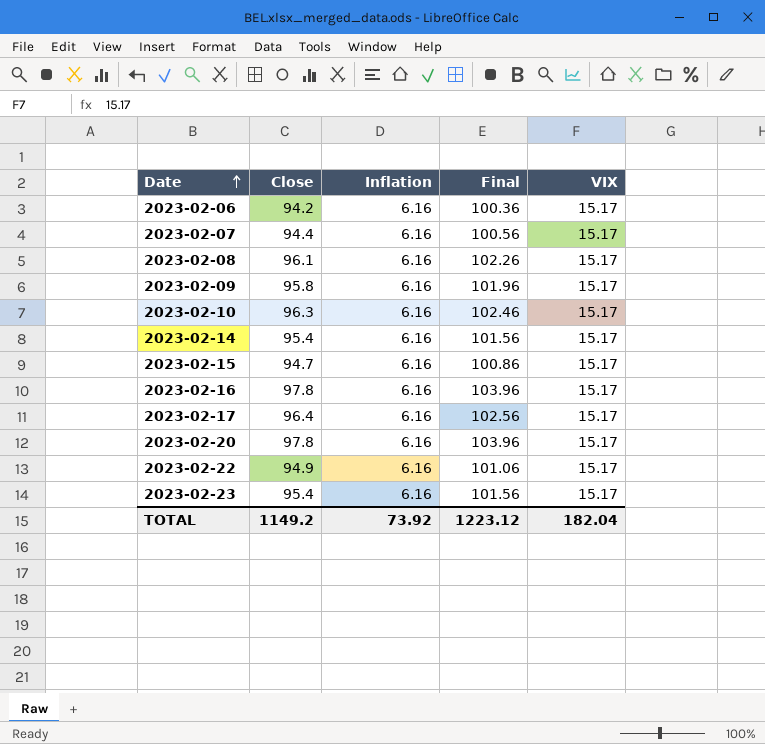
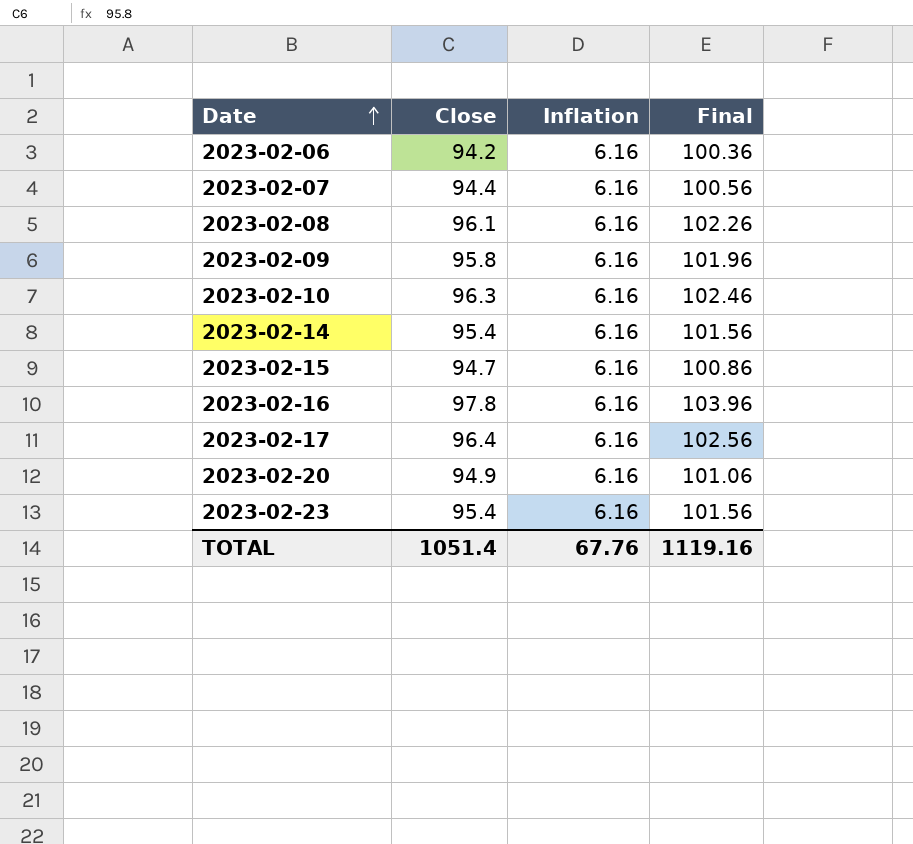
column VIX | position: 5 -> none
row 2023-02-22: 94.9 | 6.16 | 101.06 | 15.17 -> none
2023-02-20 | Close: 97.8 -> 94.9
2023-02-20 | Final: 103.96 -> 101.06
TOTAL | Close: 1149.2 -> 1051.4
TOTAL | Inflation: 73.92 -> 67.76
TOTAL | Final: 1223.12 -> 1119.16

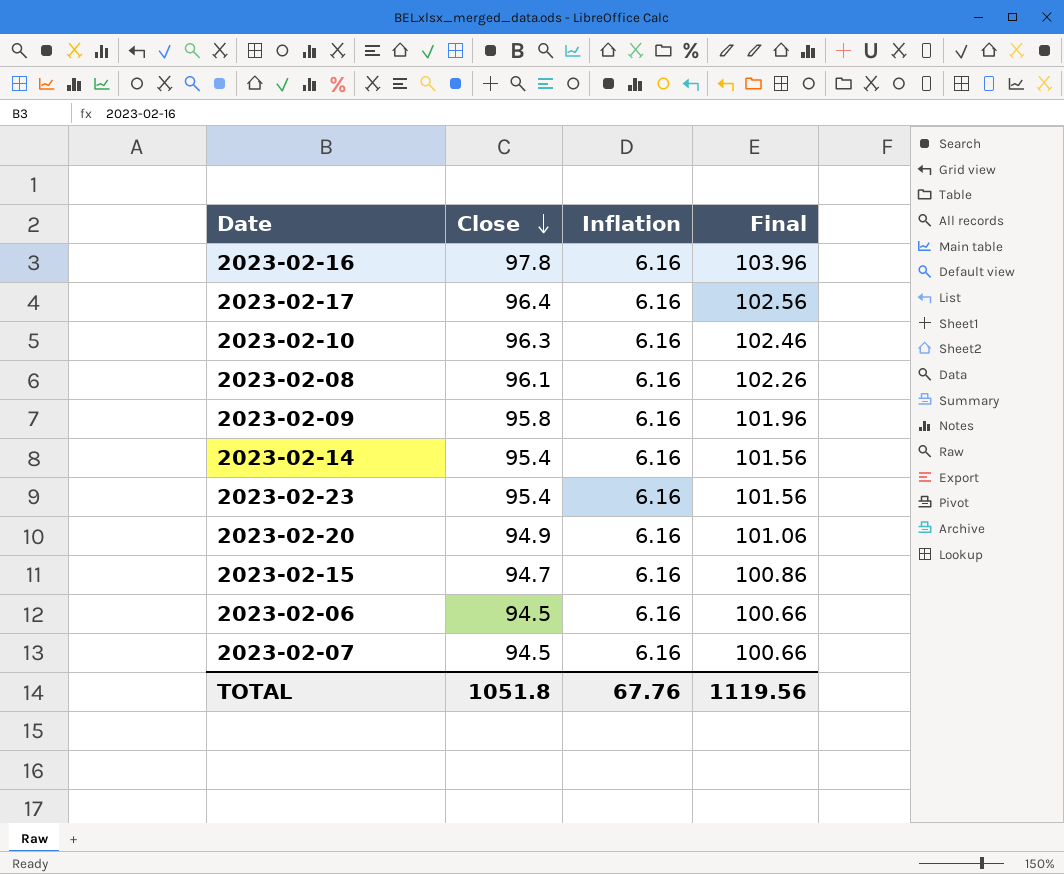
row order: Date ascending -> Close descending
2023-02-06 | Close: 94.2 -> 94.5
2023-02-06 | Final: 100.36 -> 100.66
2023-02-07 | Close: 94.4 -> 94.5
2023-02-07 | Final: 100.56 -> 100.66
TOTAL | Close: 1051.4 -> 1051.8
TOTAL | Final: 1119.16 -> 1119.56

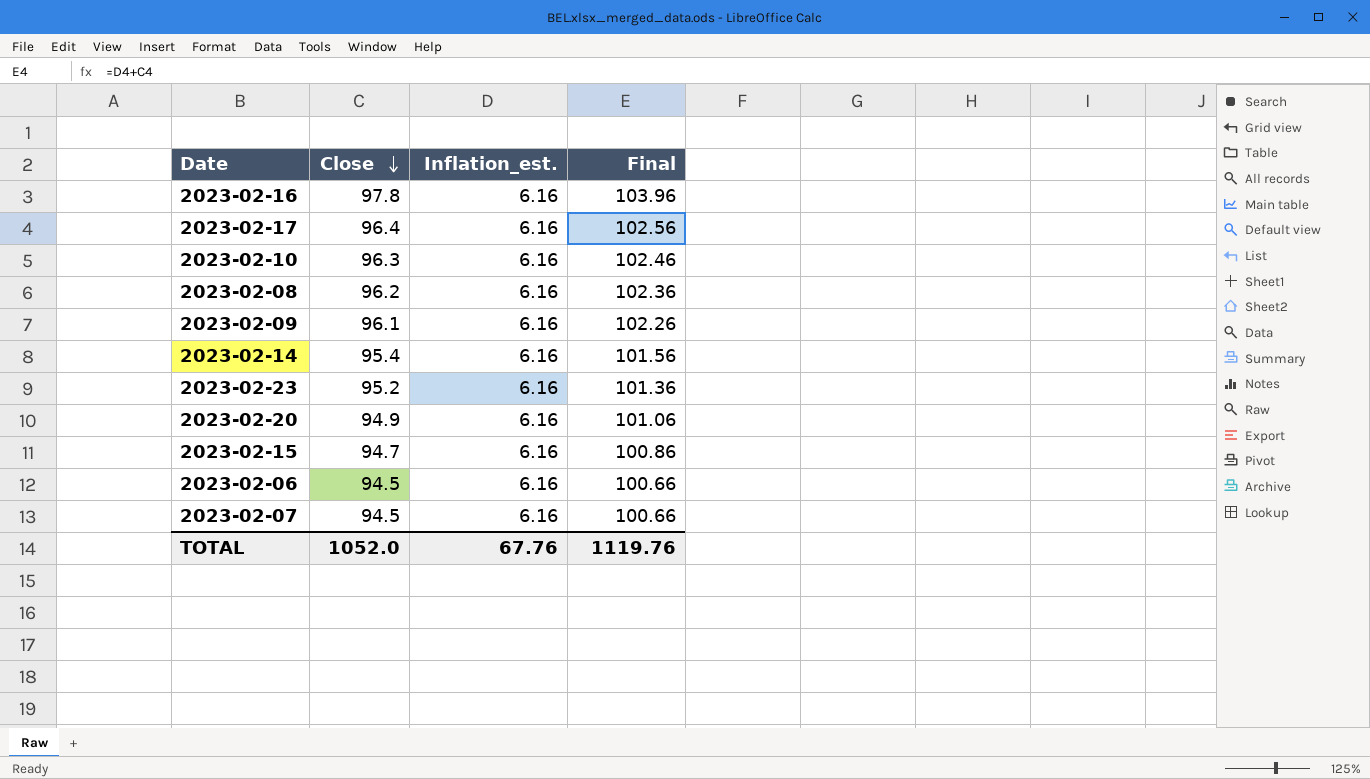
column name: Inflation -> Inflation_est.
2023-02-08 | Close: 96.1 -> 96.2
2023-02-08 | Final: 102.26 -> 102.36
2023-02-09 | Close: 95.8 -> 96.1
2023-02-09 | Final: 101.96 -> 102.26
2023-02-23 | Close: 95.4 -> 95.2
2023-02-23 | Final: 101.56 -> 101.36
TOTAL | Close: 1051.8 -> 1052.0
TOTAL | Final: 1119.56 -> 1119.76

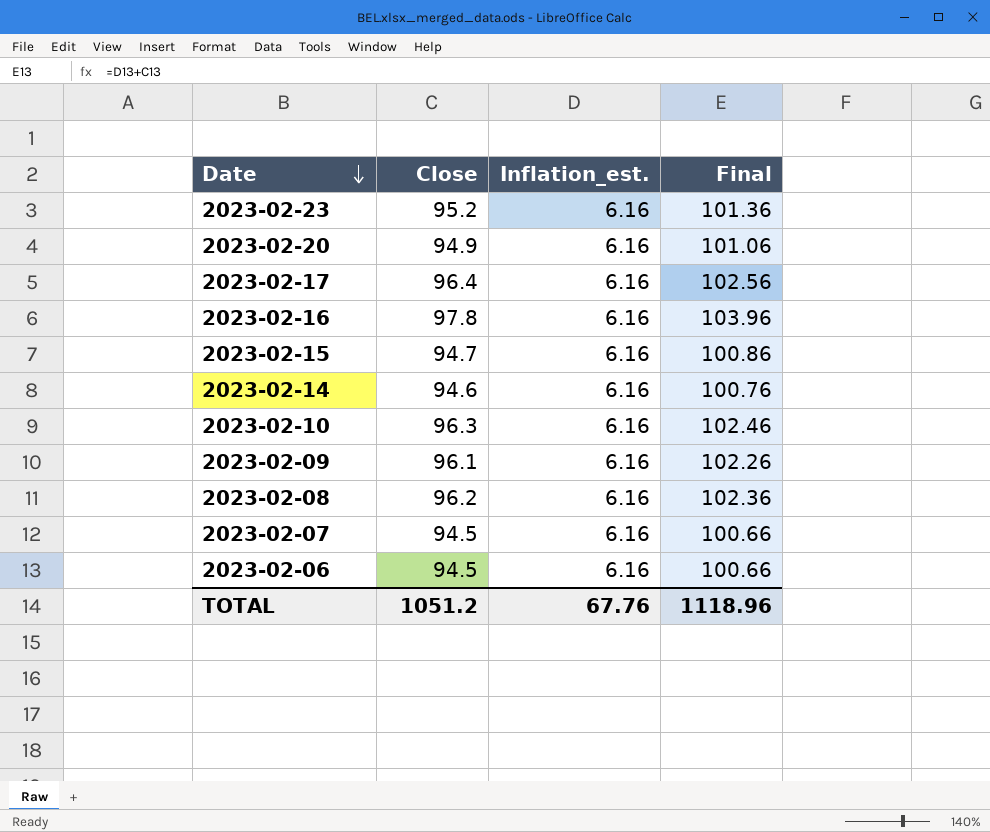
row order: Close descending -> Date descending
2023-02-14 | Close: 95.4 -> 94.6
2023-02-14 | Final: 101.56 -> 100.76
TOTAL | Close: 1052.0 -> 1051.2
TOTAL | Final: 1119.76 -> 1118.96

